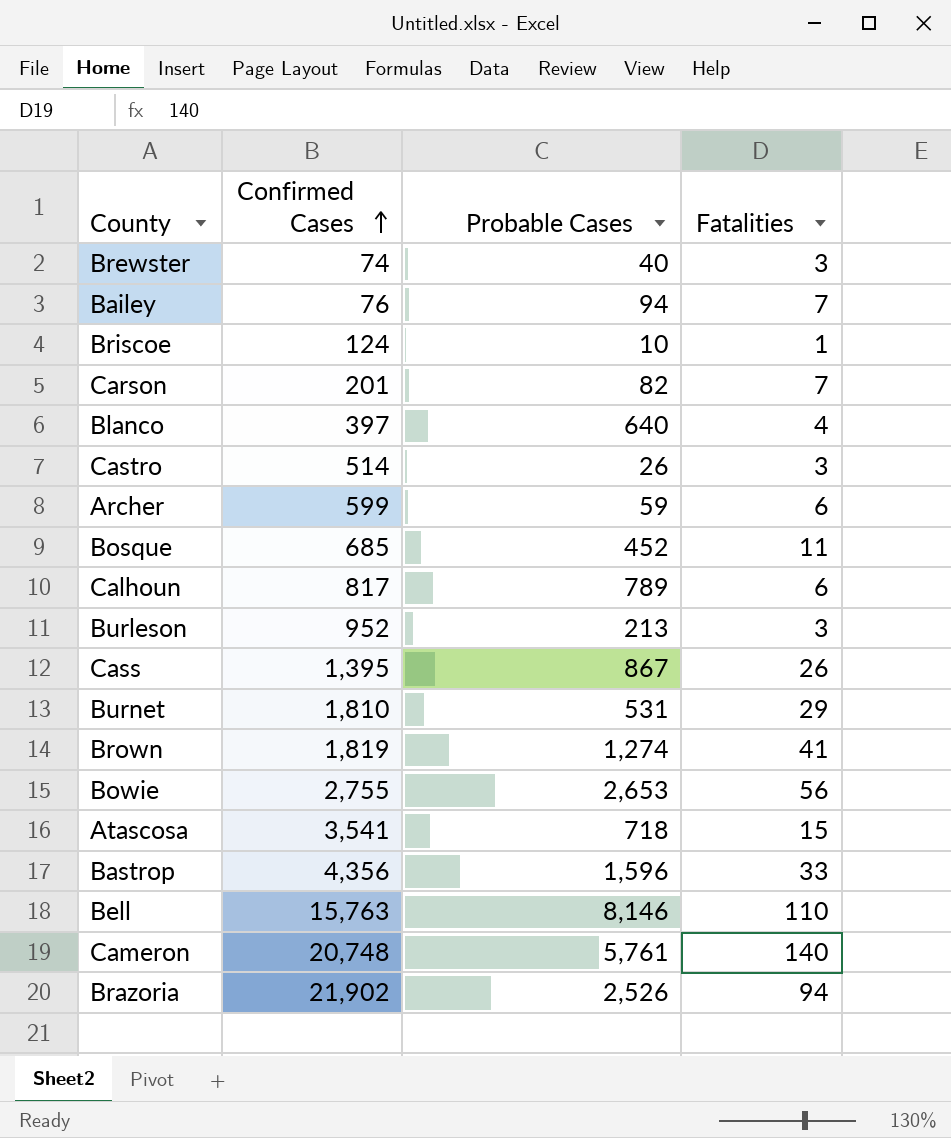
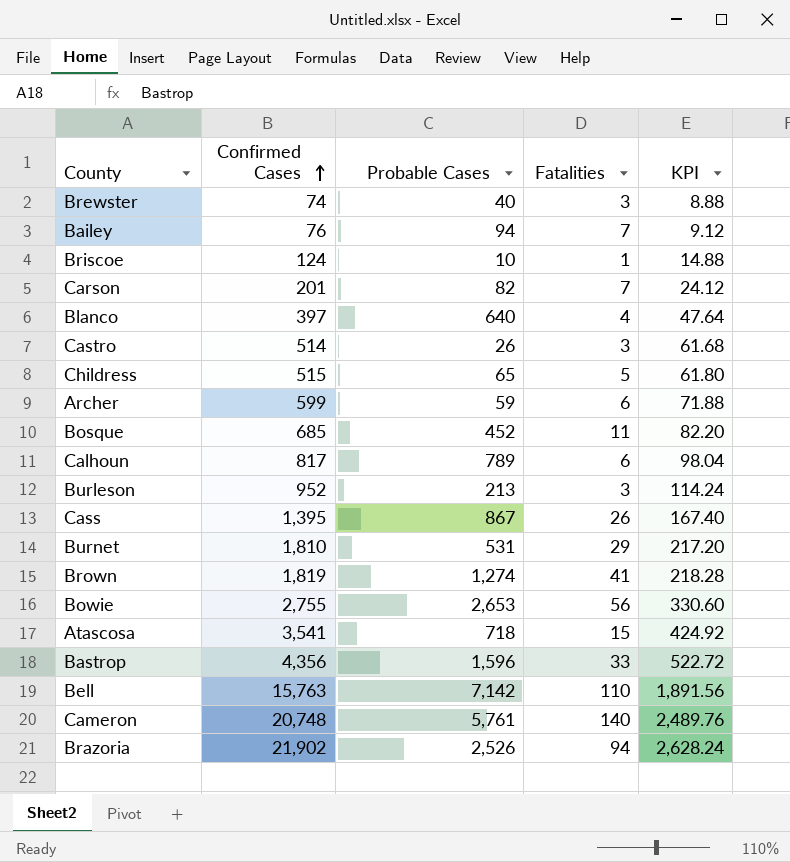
column KPI | formula: none -> [Confirmed Cases] * 0.12
row Childress: none -> 515 | 65 | 5 | 61.80
Bell | Probable Cases: 8,146 -> 7,142

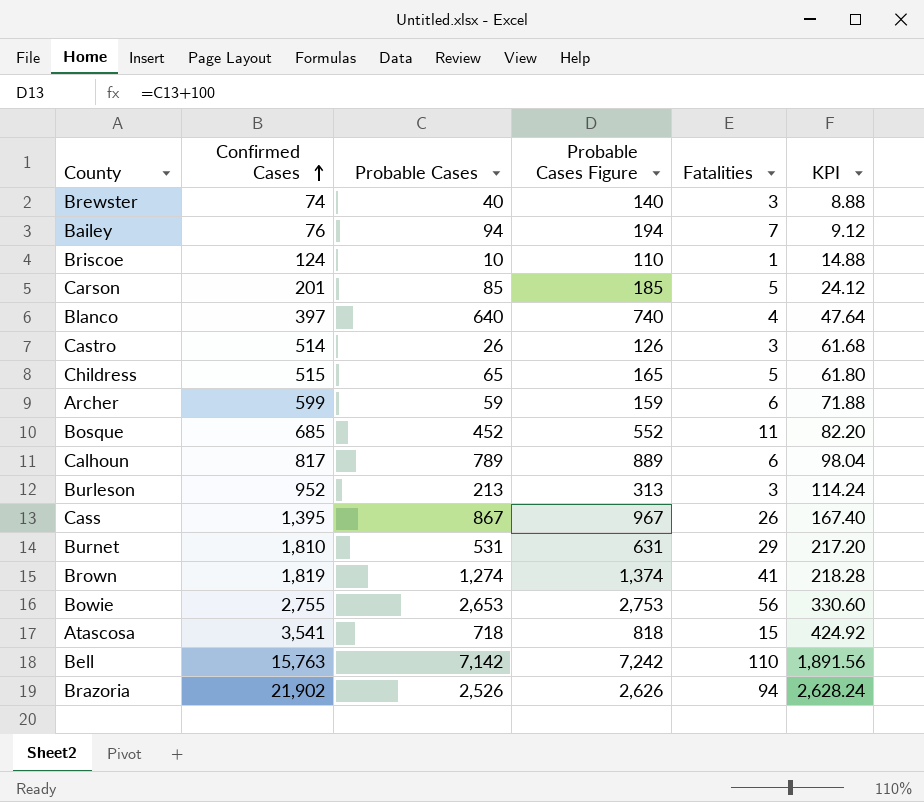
column Probable Cases Figure | formula: none -> [Probable Cases] + 100
row Bastrop: 4,356 | 1,596 | 33 | 522.72 -> none
row Cameron: 20,748 | 5,761 | 140 | 2,489.76 -> none
Carson | Probable Cases: 82 -> 85
Carson | Fatalities: 7 -> 5

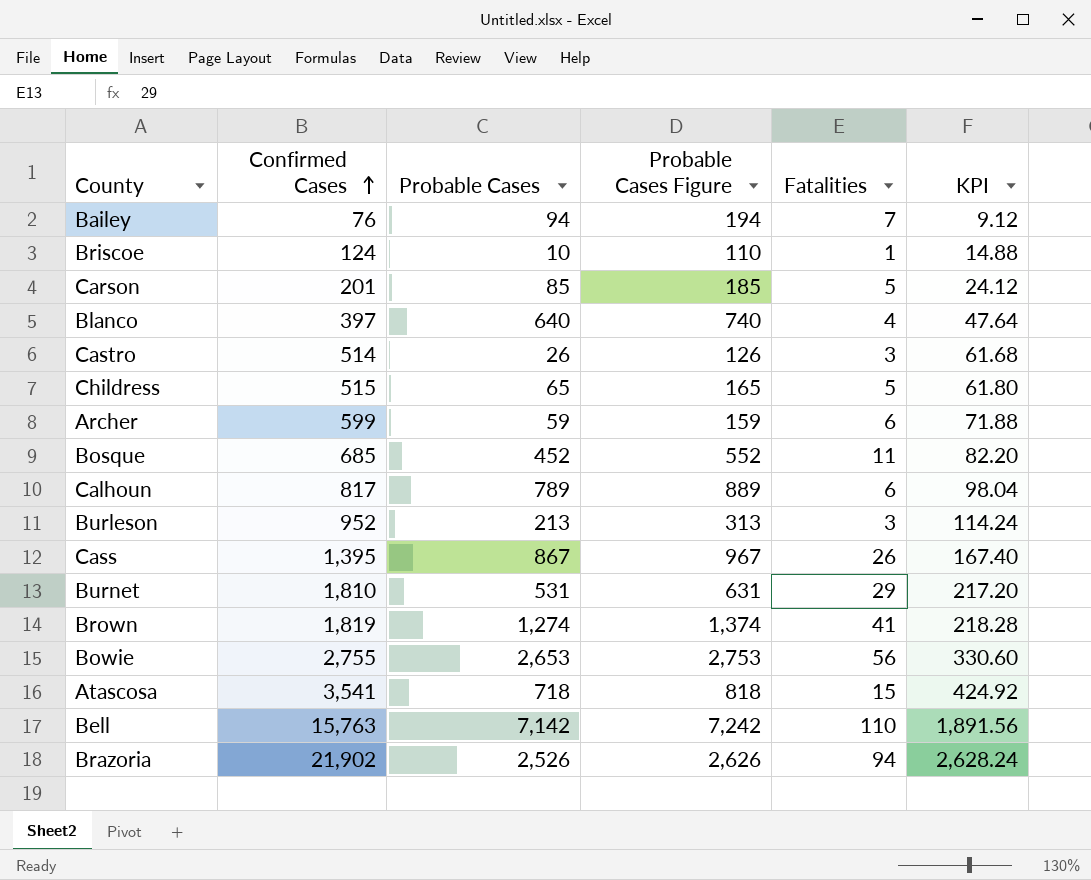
row Brewster: 74 | 40 | 140 | 3 | 8.88 -> none

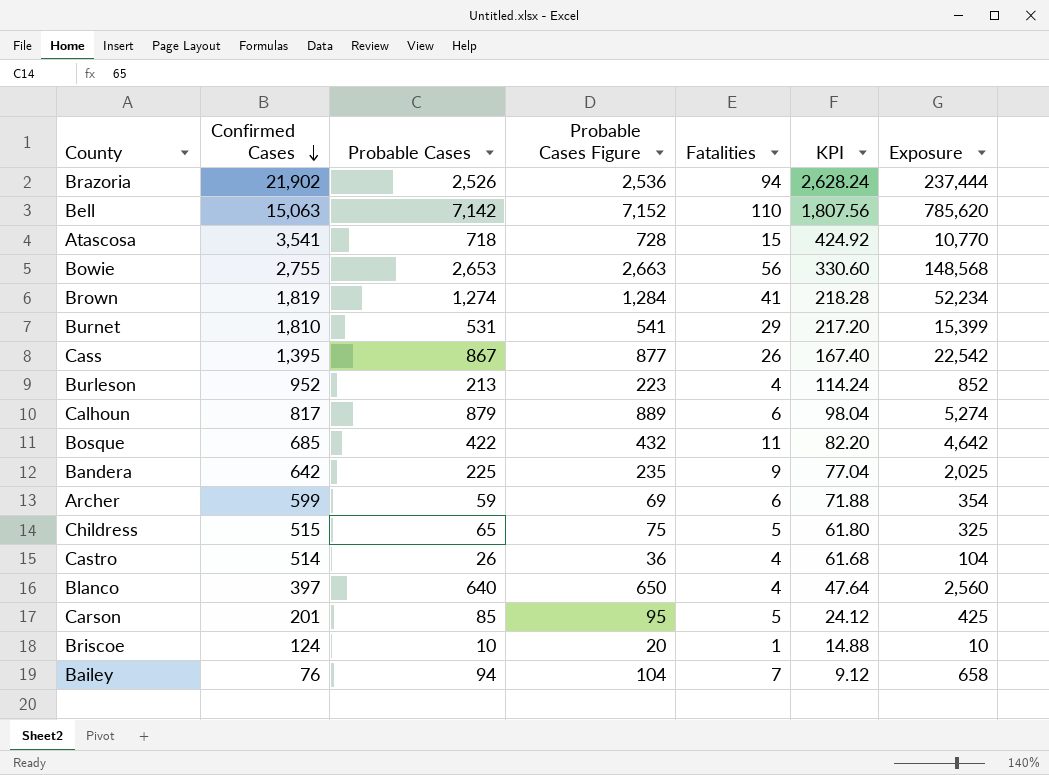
row order: Confirmed Cases ascending -> Confirmed Cases descending
column Probable Cases Figure | formula: [Probable Cases] + 100 -> [Probable Cases] + 10
column Exposure | formula: none -> [Probable Cases] * [Fatalities]
Bell | Confirmed Cases: 15,763 -> 15,063
Bell | KPI: 1,891.56 -> 1,807.56
Burleson | Fatalities: 3 -> 4
Calhoun | Probable Cases: 789 -> 879
Bosque | Probable Cases: 452 -> 422
row Bandera: none -> 642 | 225 | 235 | 9 | 77.04 | 2,025
Castro | Fatalities: 3 -> 4

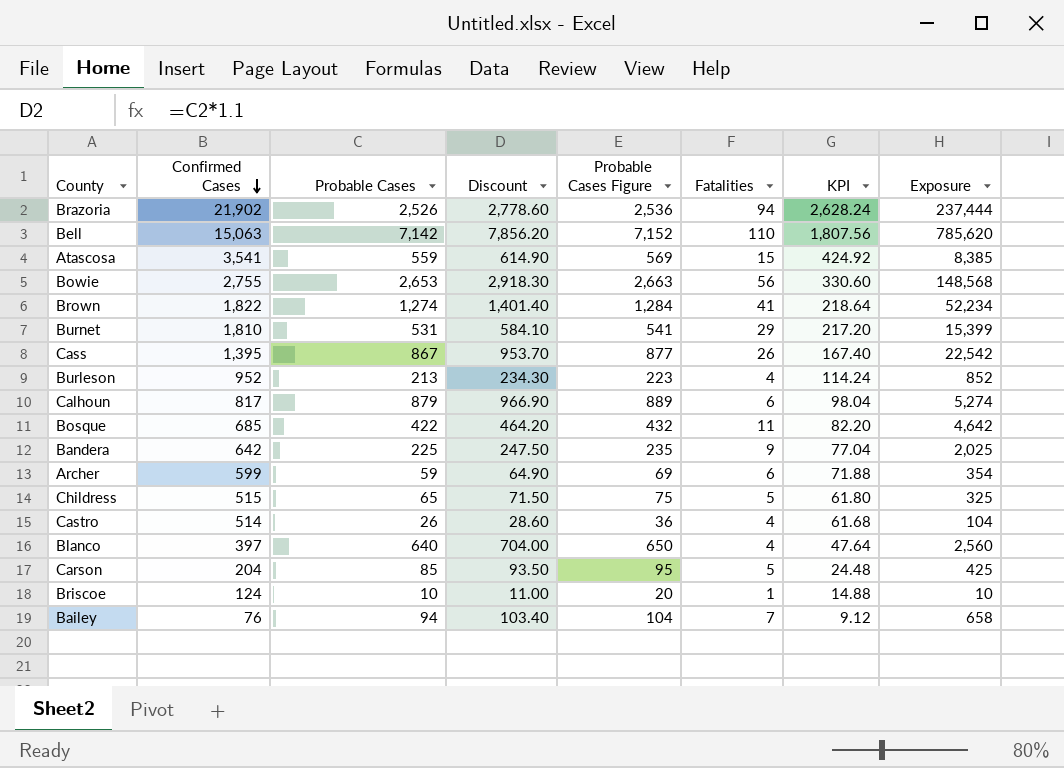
column Discount | formula: none -> [Probable Cases] * 1.1
Atascosa | Probable Cases: 718 -> 559
Atascosa | Probable Cases Figure: 728 -> 569
Atascosa | Exposure: 10,770 -> 8,385
Brown | Confirmed Cases: 1,819 -> 1,822
Brown | KPI: 218.28 -> 218.64
Carson | Confirmed Cases: 201 -> 204
Carson | KPI: 24.12 -> 24.48

